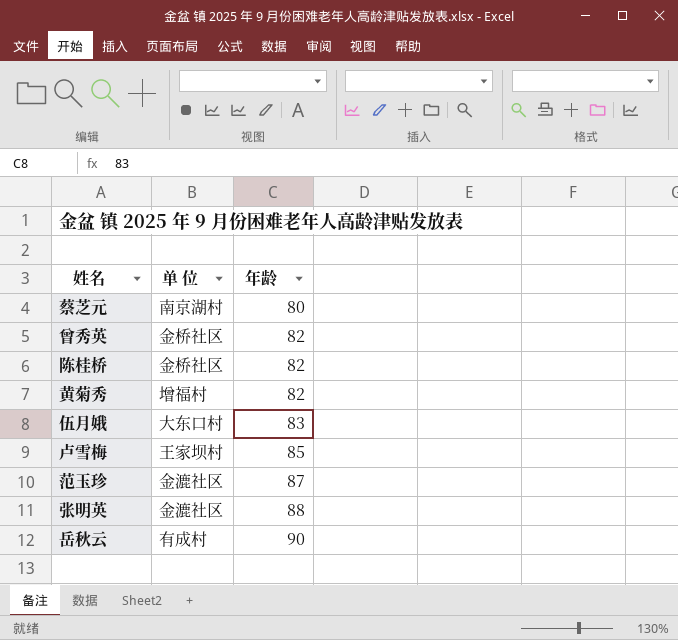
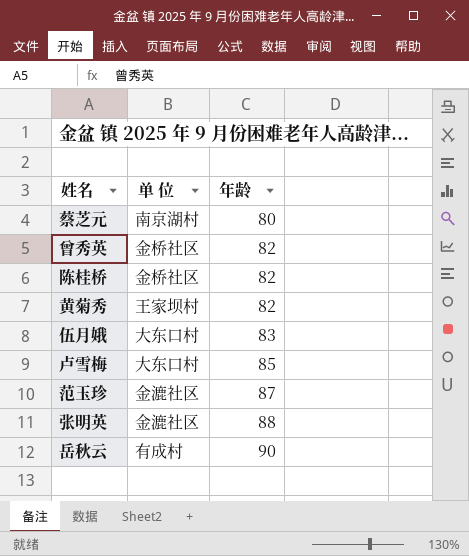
黄菊秀 | 单 位: 增福村 -> 王家坝村
卢雪梅 | 单 位: 王家坝村 -> 大东口村

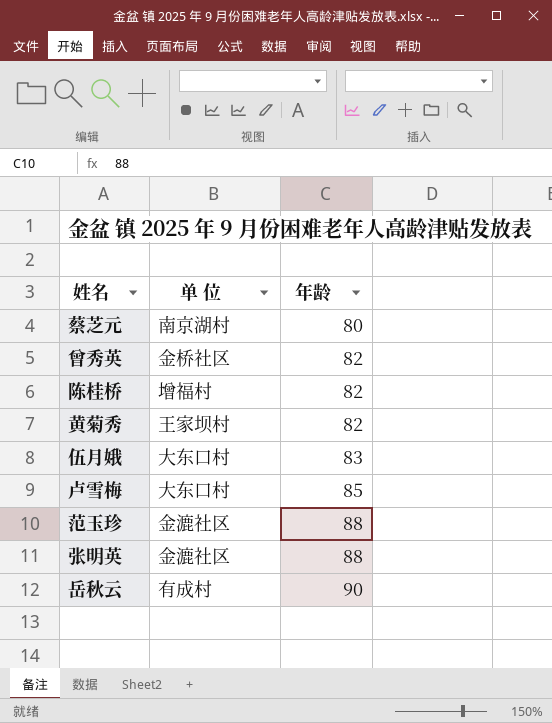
陈桂桥 | 单 位: 金桥社区 -> 增福村
范玉珍 | 年龄: 87 -> 88

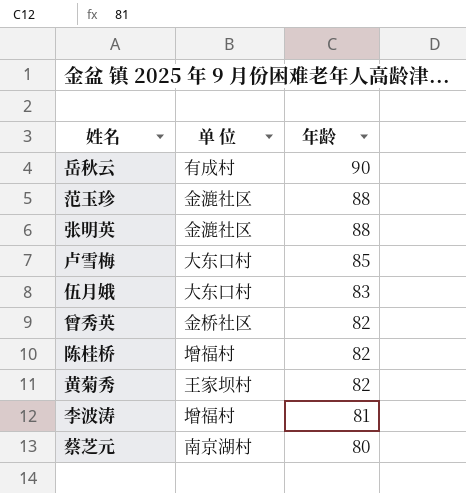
row order: 年龄 ascending -> 年龄 descending
row 李波涛: none -> 增福村 | 81

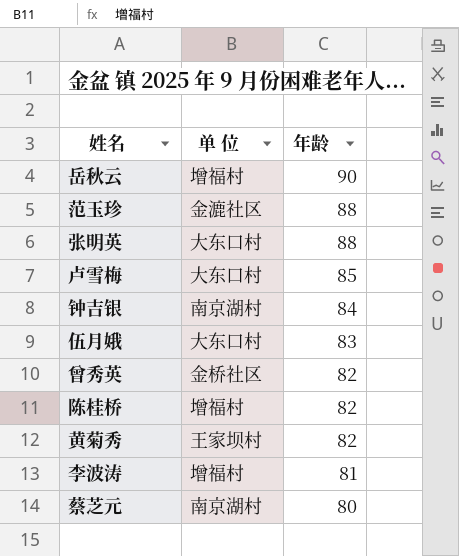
岳秋云 | 单 位: 有成村 -> 增福村
张明英 | 单 位: 金漉社区 -> 大东口村
row 钟吉银: none -> 南京湖村 | 84

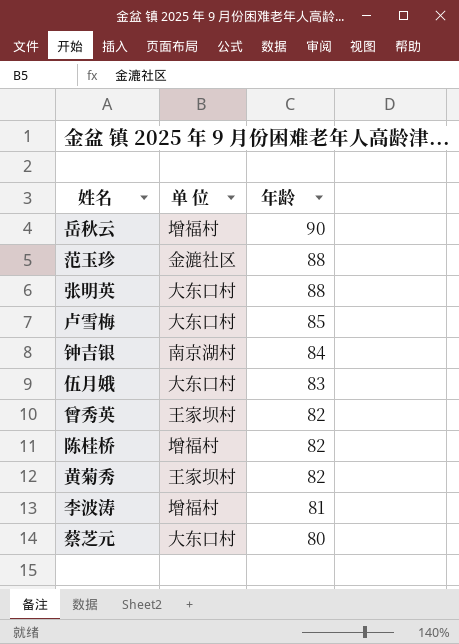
曾秀英 | 单 位: 金桥社区 -> 王家坝村
蔡芝元 | 单 位: 南京湖村 -> 大东口村

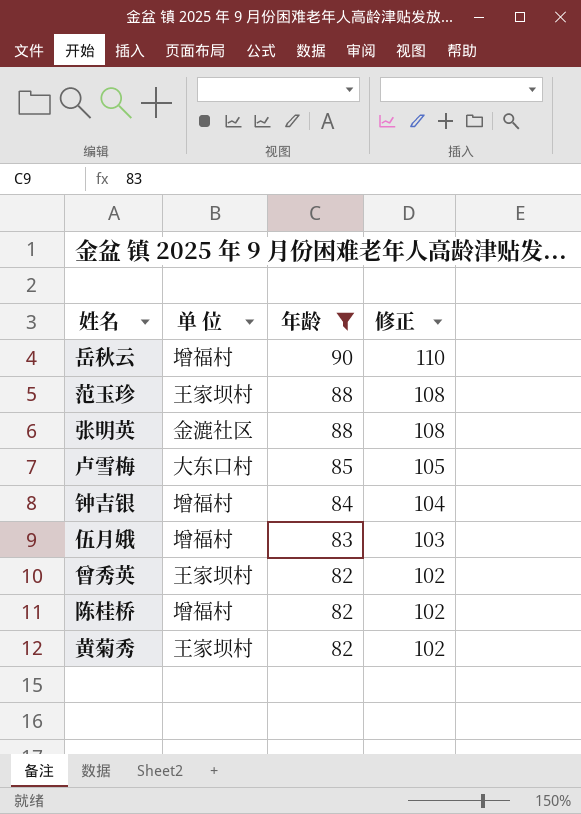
filter: none -> 年龄 >= 82
column 修正 | formula: none -> [年龄] + 20
范玉珍 | 单 位: 金漉社区 -> 王家坝村
张明英 | 单 位: 大东口村 -> 金漉社区
钟吉银 | 单 位: 南京湖村 -> 增福村
伍月娥 | 单 位: 大东口村 -> 增福村

